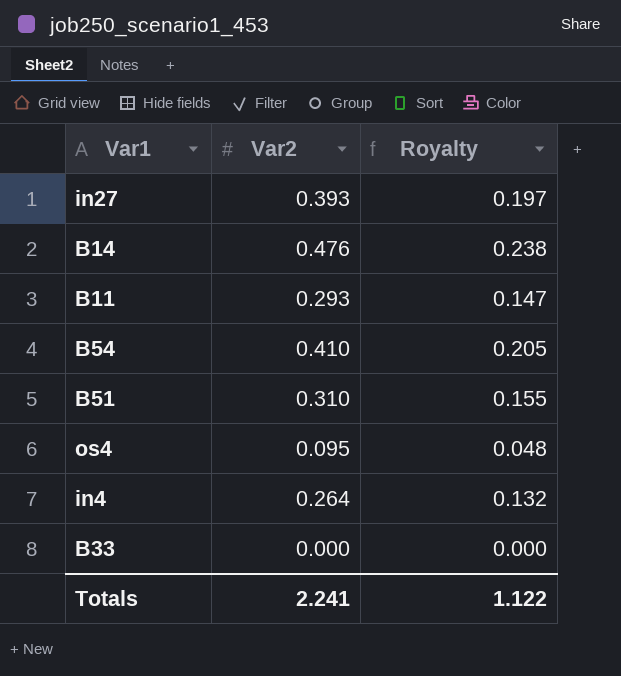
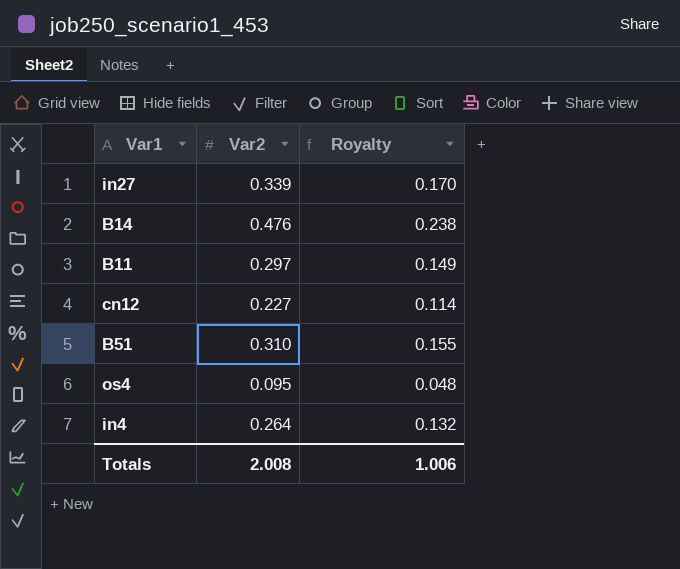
row B54: 0.410 | 0.205 -> none
row B33: 0.000 | 0.000 -> none
in27 | Var2: 0.393 -> 0.339
in27 | Royalty: 0.197 -> 0.170
B11 | Var2: 0.293 -> 0.297
B11 | Royalty: 0.147 -> 0.149
row cn12: none -> 0.227 | 0.114
Totals | Var2: 2.241 -> 2.008
Totals | Royalty: 1.122 -> 1.006

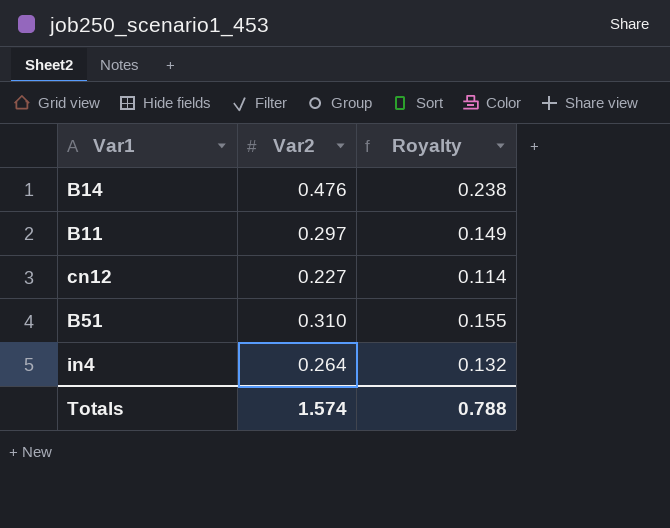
row in27: 0.339 | 0.170 -> none
row os4: 0.095 | 0.048 -> none
Totals | Var2: 2.008 -> 1.574
Totals | Royalty: 1.006 -> 0.788

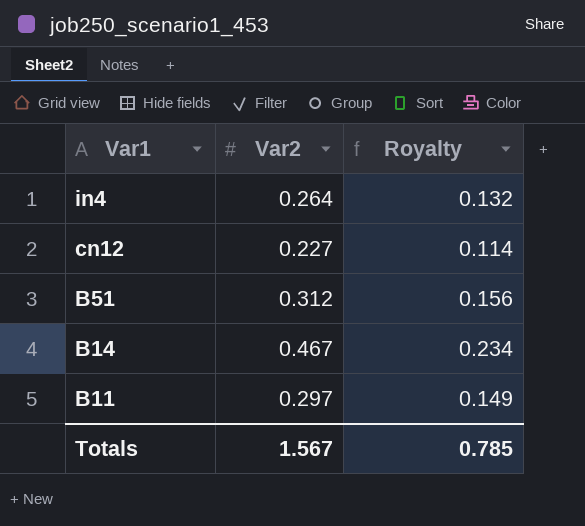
row order: none -> Var1 descending
B51 | Var2: 0.310 -> 0.312
B51 | Royalty: 0.155 -> 0.156
B14 | Var2: 0.476 -> 0.467
B14 | Royalty: 0.238 -> 0.234
Totals | Var2: 1.574 -> 1.567
Totals | Royalty: 0.788 -> 0.785

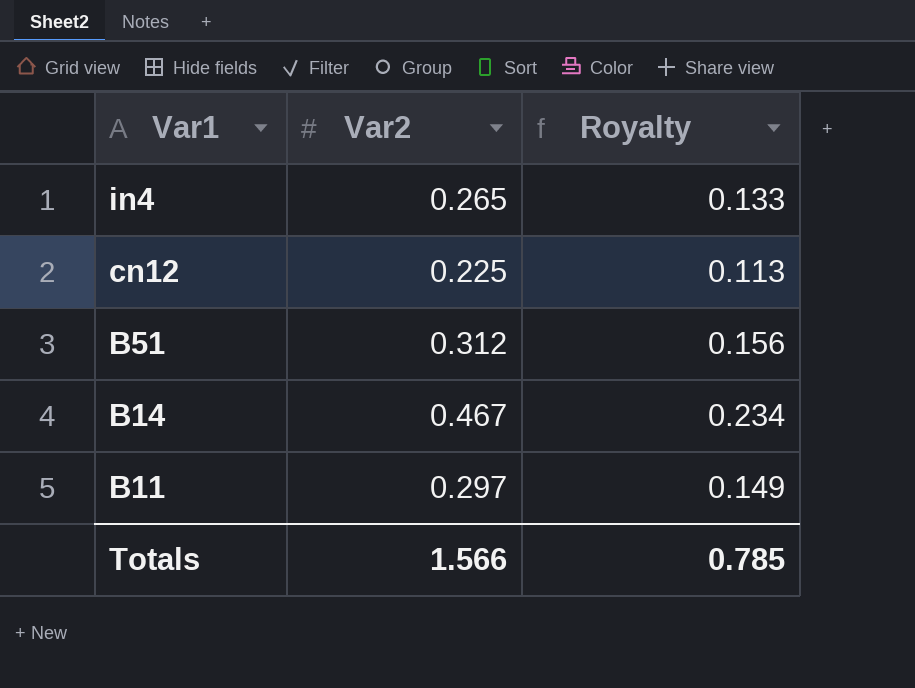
in4 | Var2: 0.264 -> 0.265
in4 | Royalty: 0.132 -> 0.133
cn12 | Var2: 0.227 -> 0.225
cn12 | Royalty: 0.114 -> 0.113
Totals | Var2: 1.567 -> 1.566

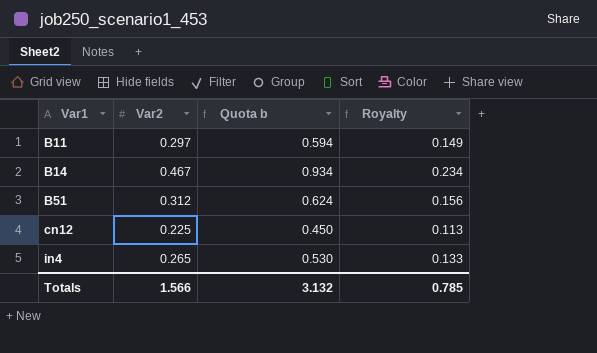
row order: Var1 descending -> Var1 ascending
column Quota b | formula: none -> [Var2] * 2

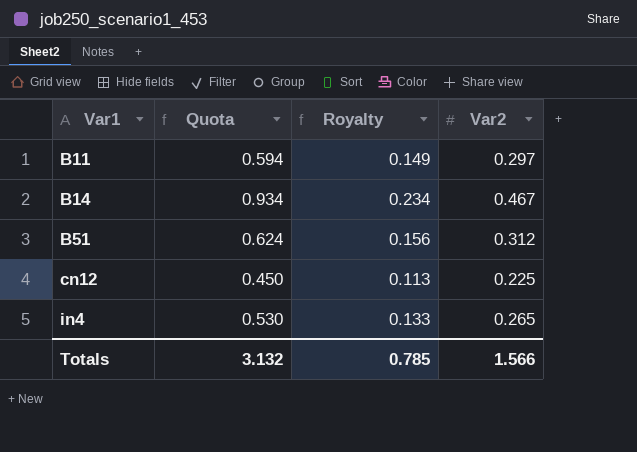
column name: Quota b -> Quota
column Var2 | position: 2 -> 4

